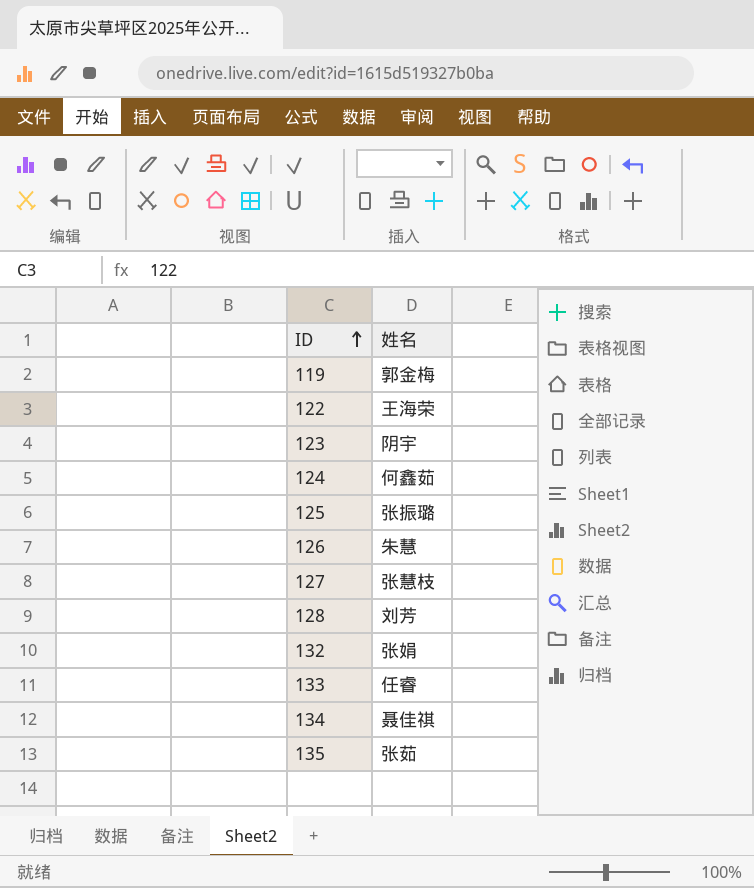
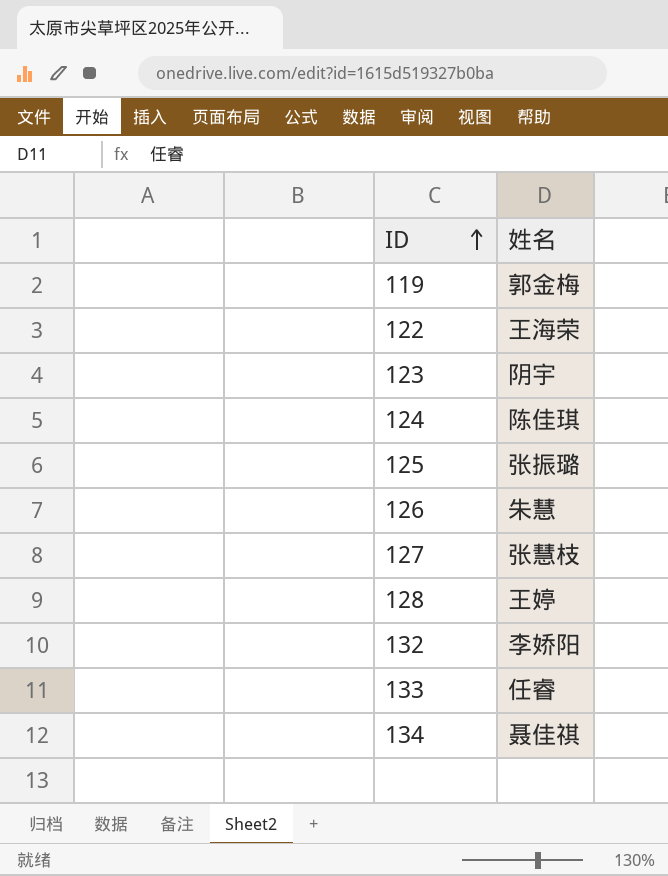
row 135: 张茹 -> none
124 | 姓名: 何鑫茹 -> 陈佳琪
128 | 姓名: 刘芳 -> 王婷
132 | 姓名: 张娟 -> 李娇阳

